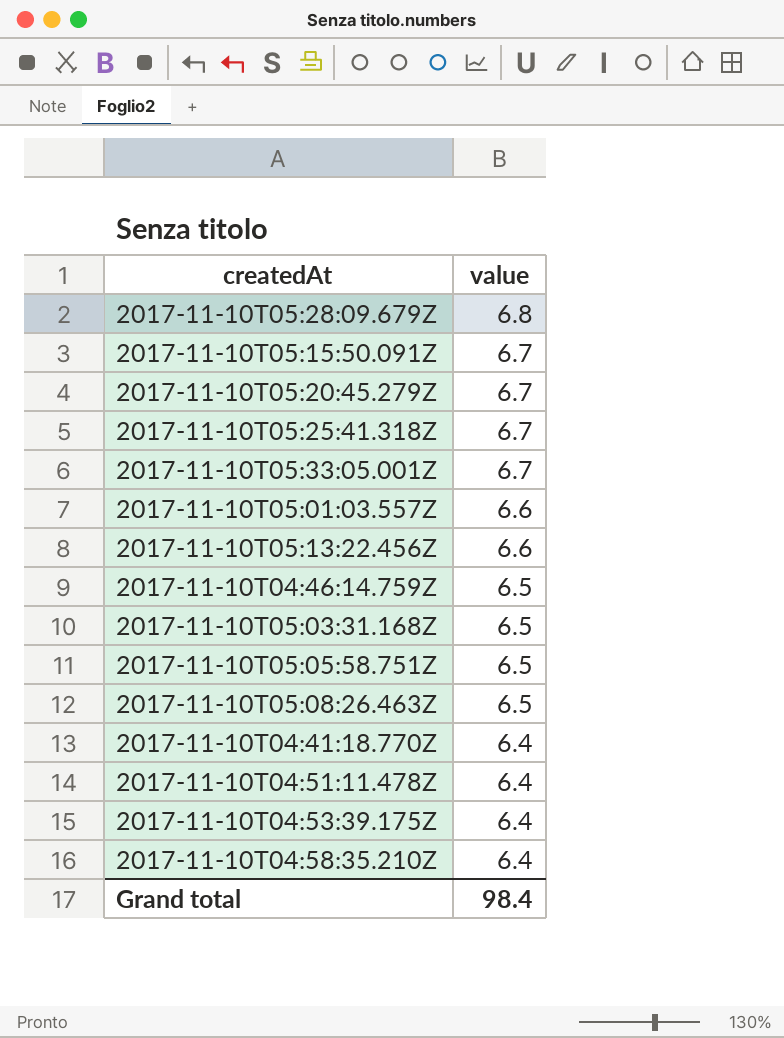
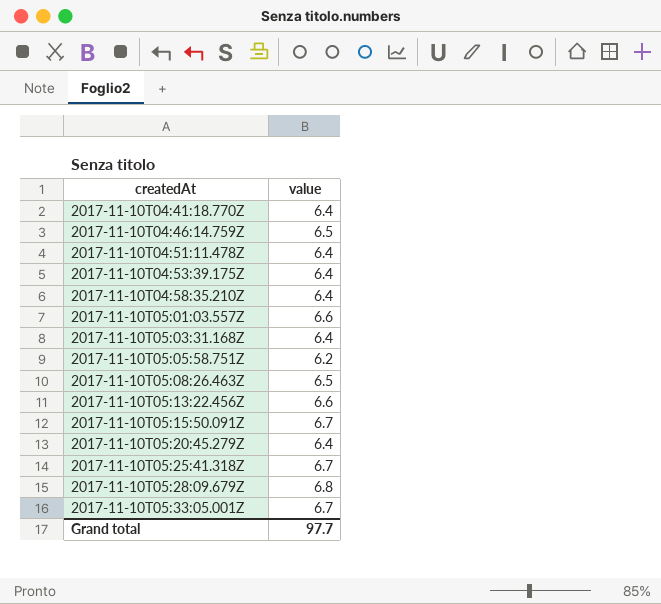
row order: value descending -> createdAt ascending
2017-11-10T05:03:31.168Z | value: 6.5 -> 6.4
2017-11-10T05:05:58.751Z | value: 6.5 -> 6.2
2017-11-10T05:20:45.279Z | value: 6.7 -> 6.4
Grand total | value: 98.4 -> 97.7

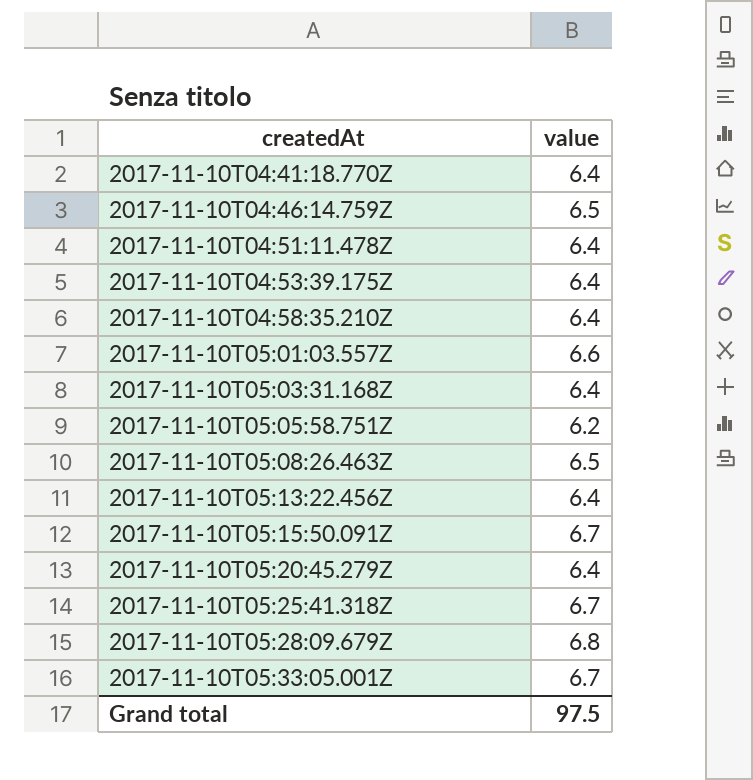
2017-11-10T05:13:22.456Z | value: 6.6 -> 6.4
Grand total | value: 97.7 -> 97.5

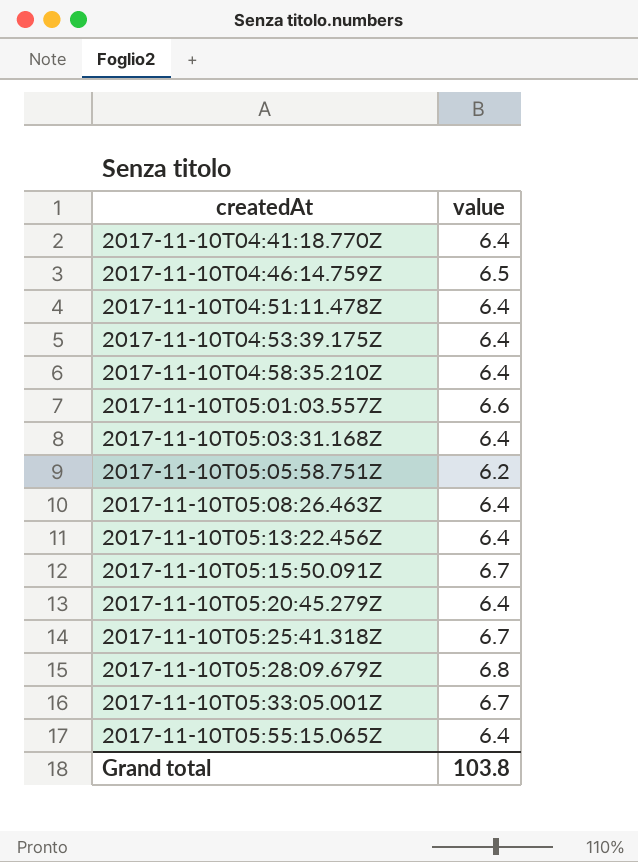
2017-11-10T05:08:26.463Z | value: 6.5 -> 6.4
row 2017-11-10T05:55:15.065Z: none -> 6.4
Grand total | value: 97.5 -> 103.8

